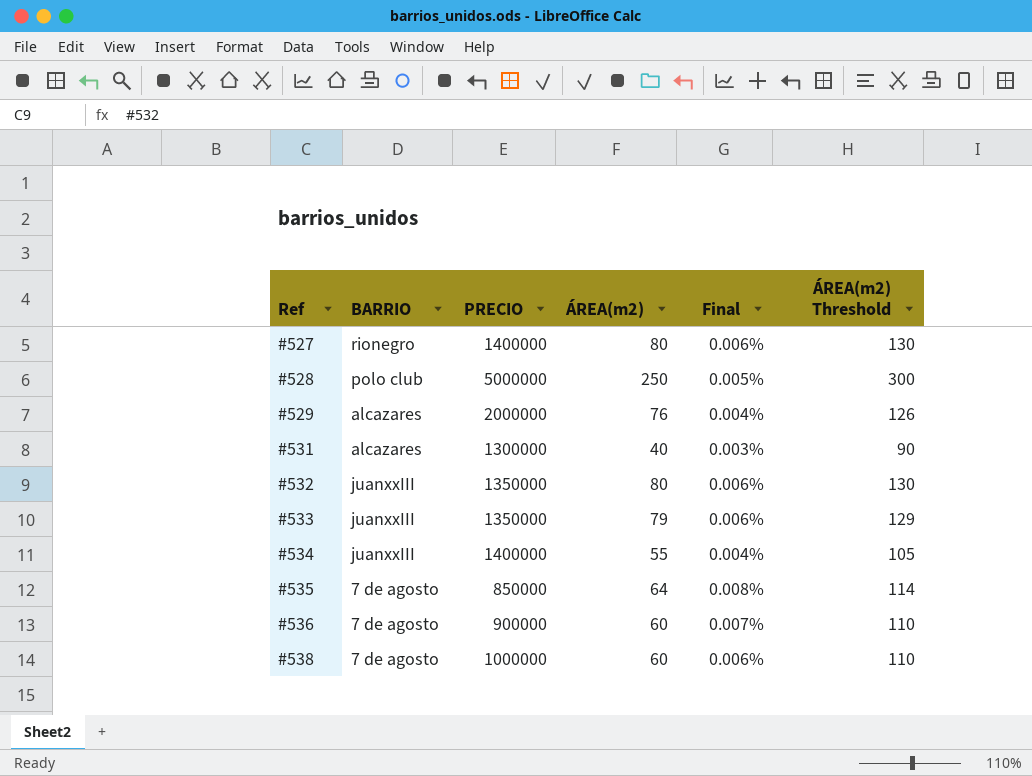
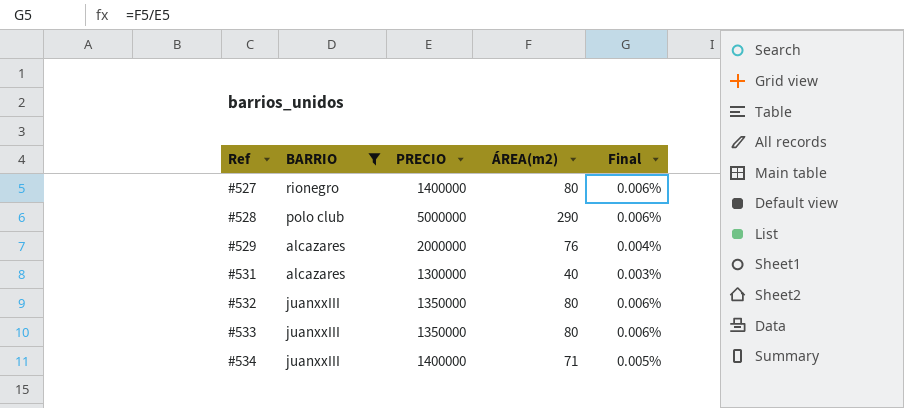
filter: none -> BARRIO != 7 de agosto
column ÁREA(m2) Threshold | formula: [ÁREA(m2)] + 50 -> none
#528 | ÁREA(m2): 250 -> 290
#528 | Final: 0.005% -> 0.006%
#533 | ÁREA(m2): 79 -> 80
#534 | ÁREA(m2): 55 -> 71
#534 | Final: 0.004% -> 0.005%

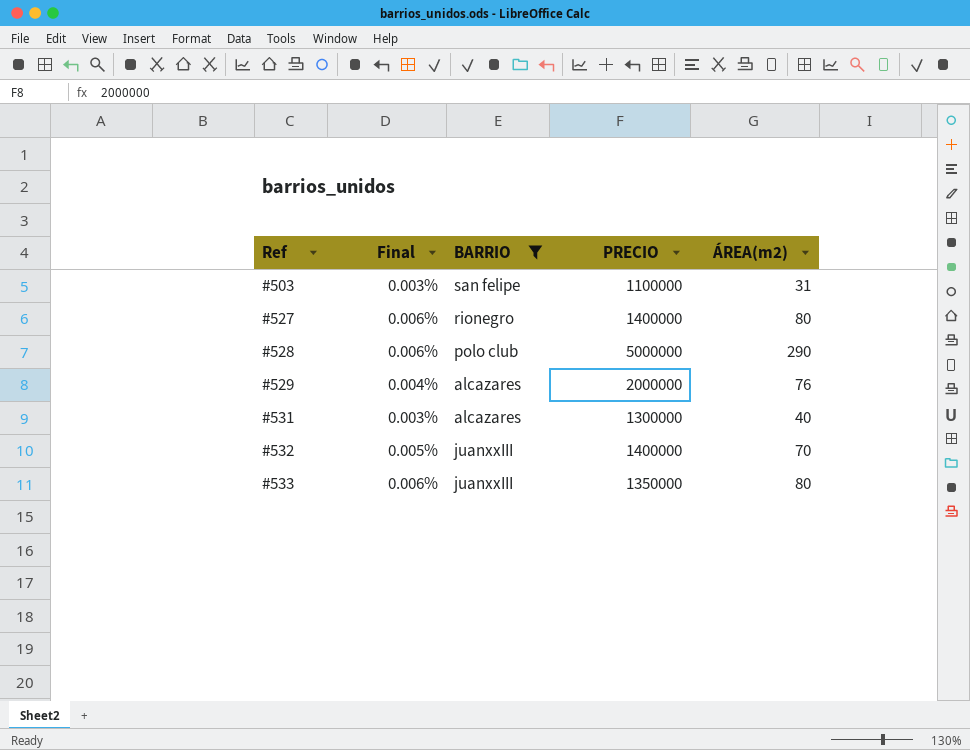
column Final | position: 5 -> 2
row #534: juanxxIII | 1400000 | 71 | 0.005% -> none
row #503: none -> 0.003% | san felipe | 1100000 | 31
#532 | Final: 0.006% -> 0.005%
#532 | PRECIO: 1350000 -> 1400000
#532 | ÁREA(m2): 80 -> 70

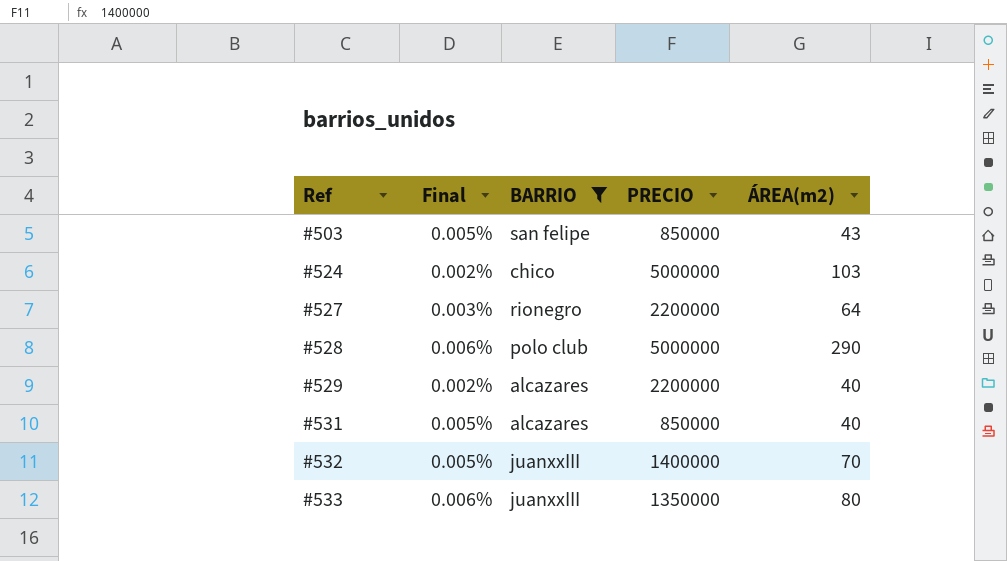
#503 | Final: 0.003% -> 0.005%
#503 | PRECIO: 1100000 -> 850000
#503 | ÁREA(m2): 31 -> 43
row #524: none -> 0.002% | chico | 5000000 | 103
#527 | Final: 0.006% -> 0.003%
#527 | PRECIO: 1400000 -> 2200000
#527 | ÁREA(m2): 80 -> 64
#529 | Final: 0.004% -> 0.002%
#529 | PRECIO: 2000000 -> 2200000
#529 | ÁREA(m2): 76 -> 40
#531 | Final: 0.003% -> 0.005%
#531 | PRECIO: 1300000 -> 850000

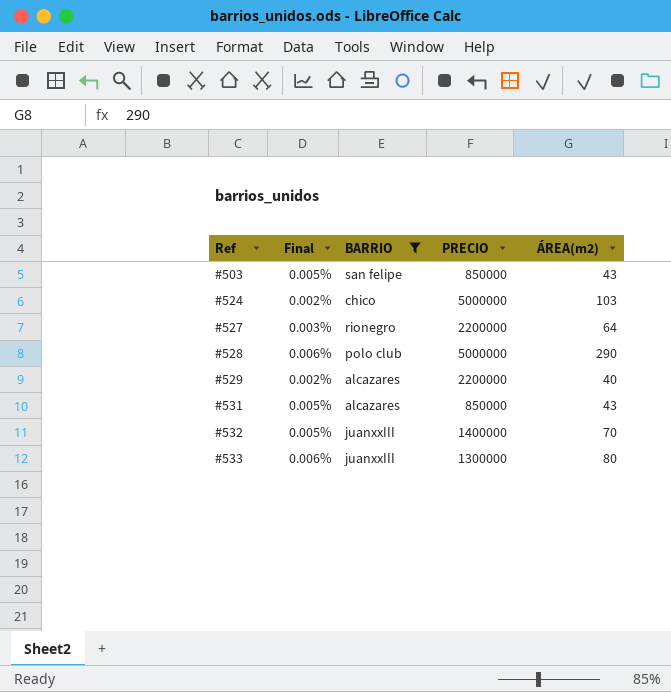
#531 | ÁREA(m2): 40 -> 43
#533 | PRECIO: 1350000 -> 1300000

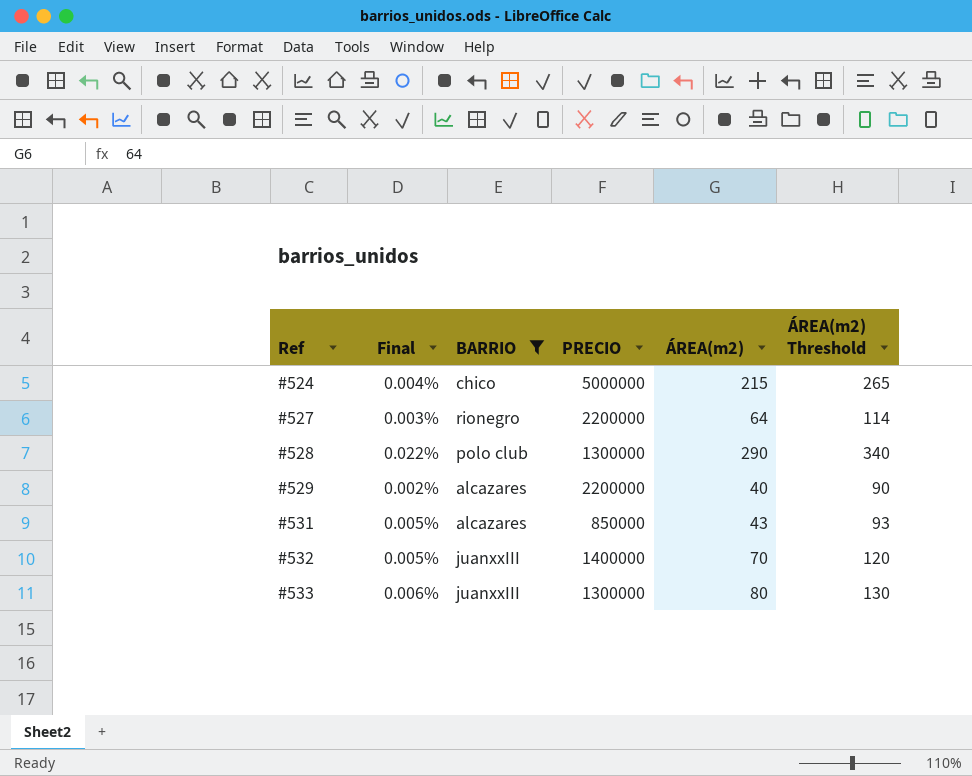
column ÁREA(m2) Threshold | formula: none -> [ÁREA(m2)] + 50
row #503: 0.005% | san felipe | 850000 | 43 -> none
#524 | Final: 0.002% -> 0.004%
#524 | ÁREA(m2): 103 -> 215
#528 | Final: 0.006% -> 0.022%
#528 | PRECIO: 5000000 -> 1300000

